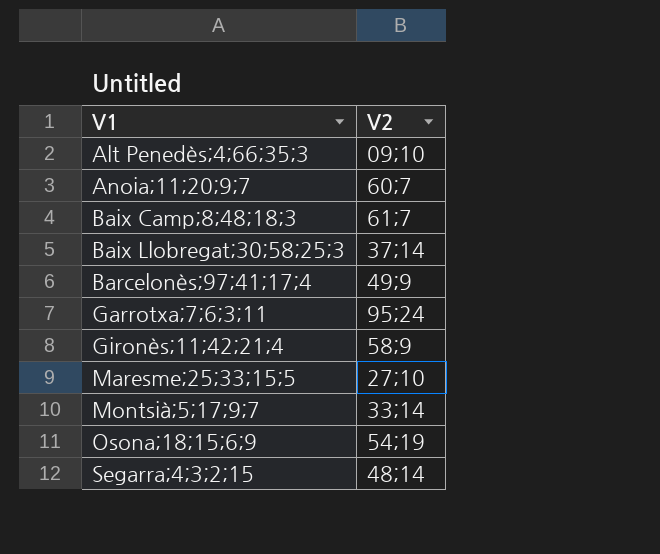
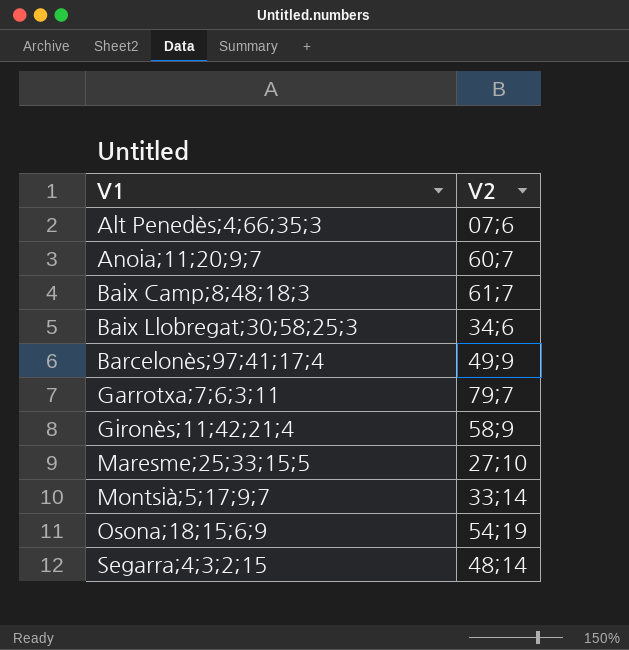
Alt Penedès;4;66;35;3 | V2: 09;10 -> 07;6
Baix Llobregat;30;58;25;3 | V2: 37;14 -> 34;6
Garrotxa;7;6;3;11 | V2: 95;24 -> 79;7

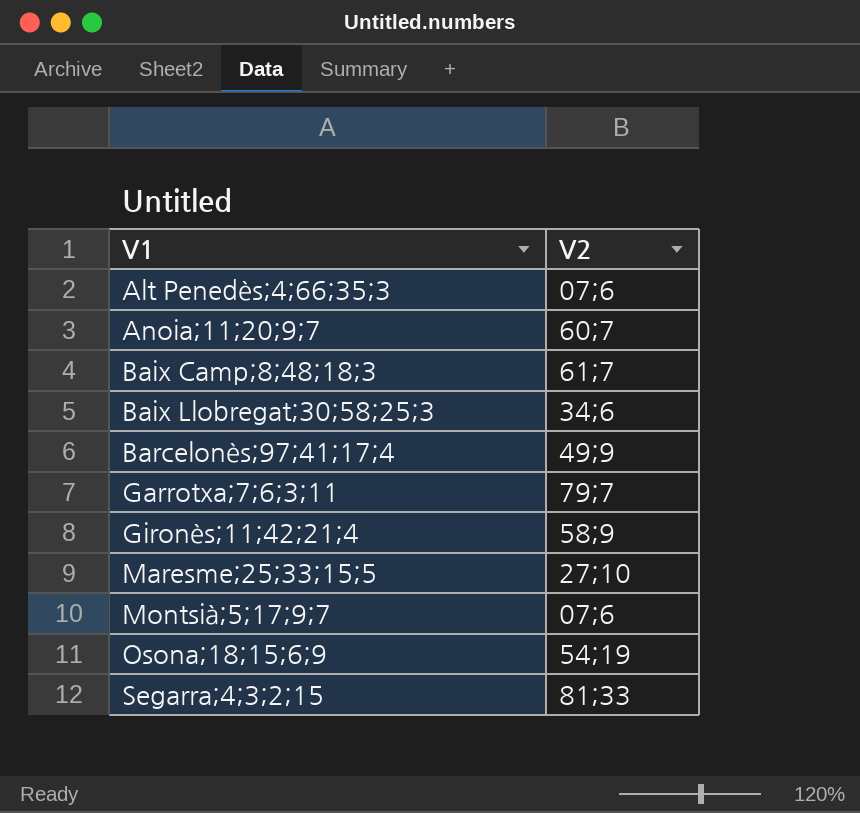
Montsià;5;17;9;7 | V2: 33;14 -> 07;6
Segarra;4;3;2;15 | V2: 48;14 -> 81;33

